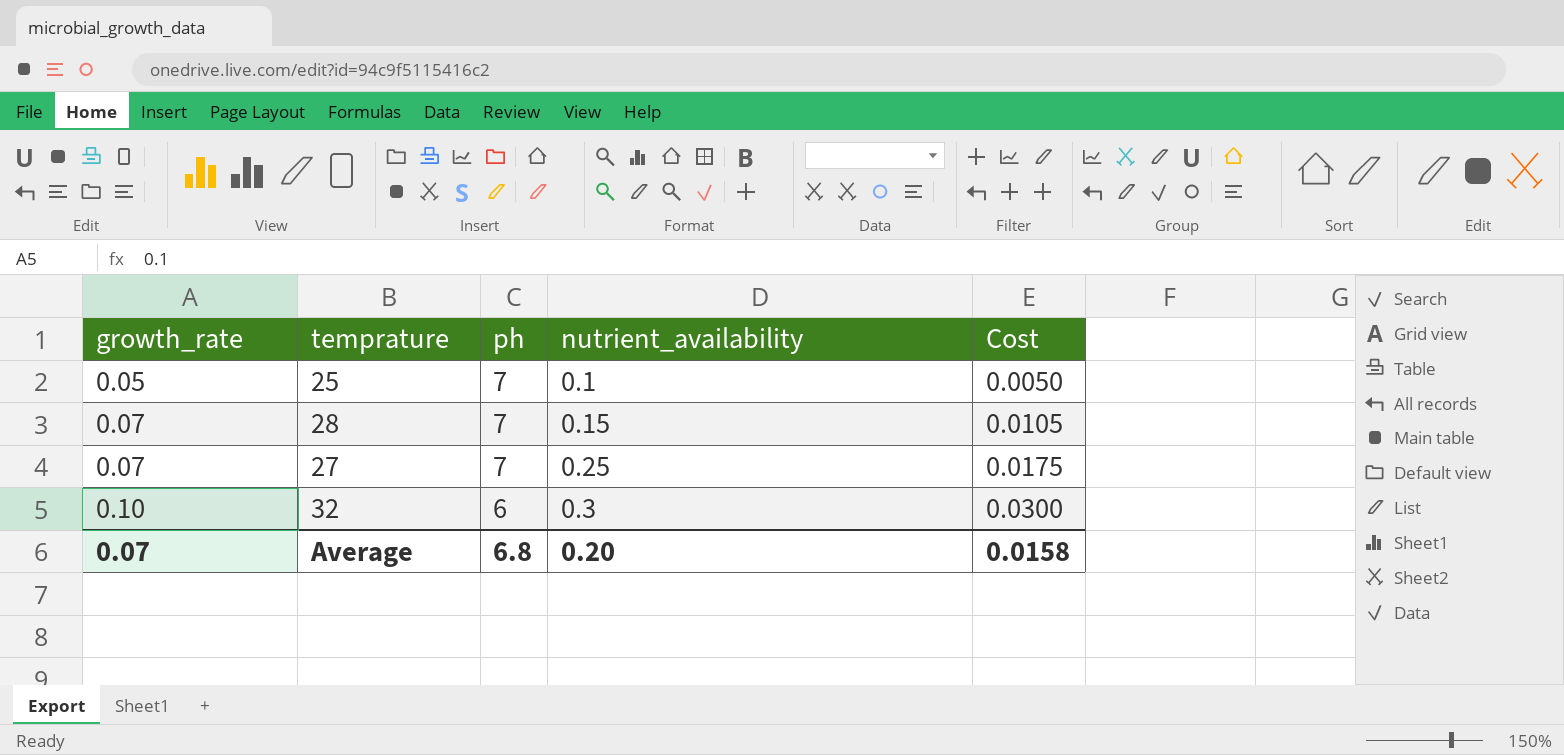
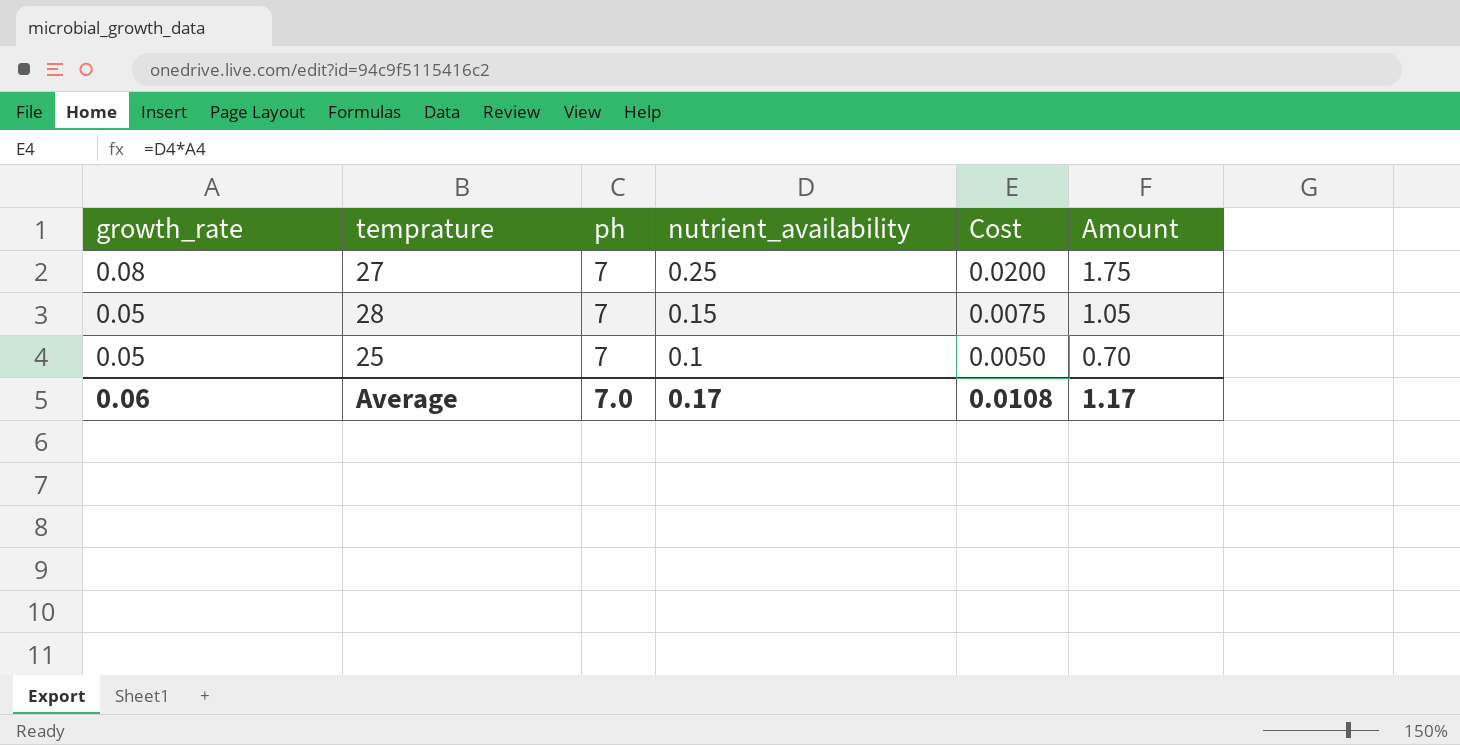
row order: growth_rate ascending -> growth_rate descending
column Amount | formula: none -> [ph] * [nutrient_availability]
row 32: 0.10 | 6 | 0.3 | 0.0300 -> none
27 | growth_rate: 0.07 -> 0.08
27 | Cost: 0.0175 -> 0.0200
28 | growth_rate: 0.07 -> 0.05
28 | Cost: 0.0105 -> 0.0075
Average | growth_rate: 0.07 -> 0.06
Average | ph: 6.8 -> 7.0
Average | nutrient_availability: 0.20 -> 0.17
Average | Cost: 0.0158 -> 0.0108

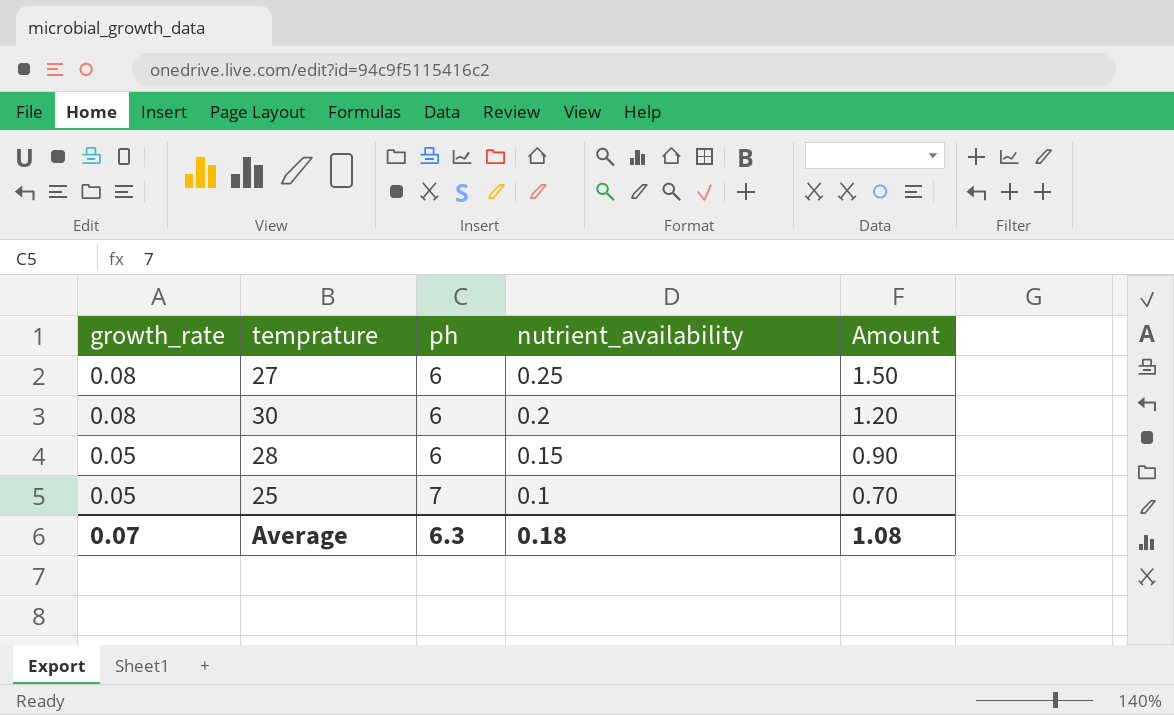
column Cost | formula: [growth_rate] * [nutrient_availability] -> none
27 | ph: 7 -> 6
27 | Amount: 1.75 -> 1.50
row 30: none -> 0.08 | 6 | 0.2 | 1.20
28 | ph: 7 -> 6
28 | Amount: 1.05 -> 0.90
Average | growth_rate: 0.06 -> 0.07
Average | ph: 7.0 -> 6.3
Average | nutrient_availability: 0.17 -> 0.18
Average | Amount: 1.17 -> 1.08

